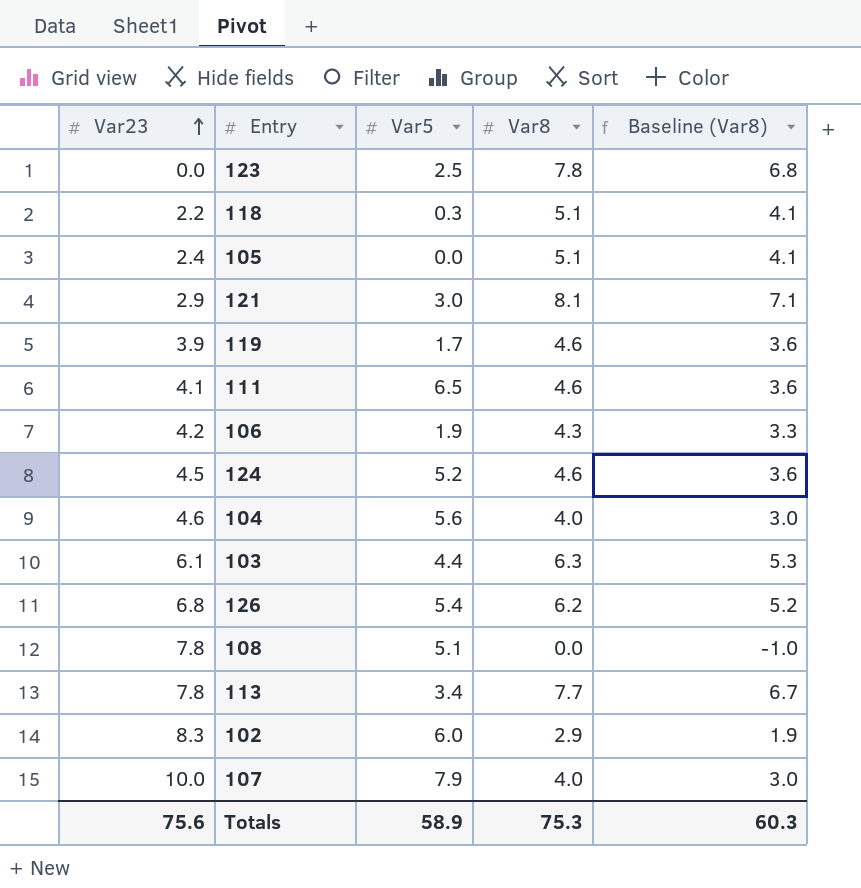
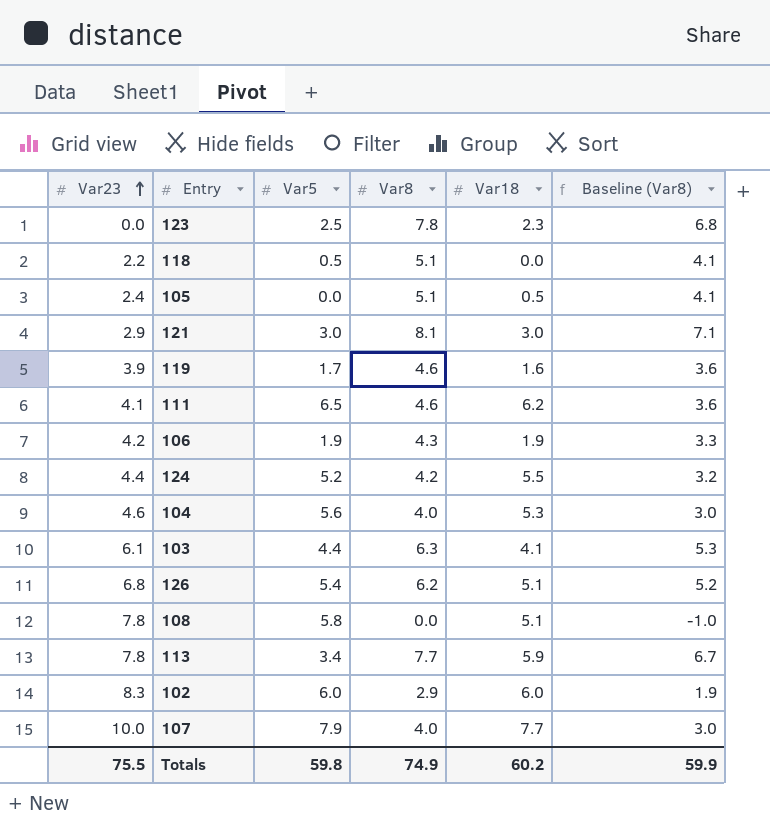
column Var18 | position: none -> 5
118 | Var5: 0.3 -> 0.5
124 | Var23: 4.5 -> 4.4
124 | Var8: 4.6 -> 4.2
124 | Baseline (Var8): 3.6 -> 3.2
108 | Var5: 5.1 -> 5.8
Totals | Var23: 75.6 -> 75.5
Totals | Var5: 58.9 -> 59.8
Totals | Var8: 75.3 -> 74.9
Totals | Baseline (Var8): 60.3 -> 59.9

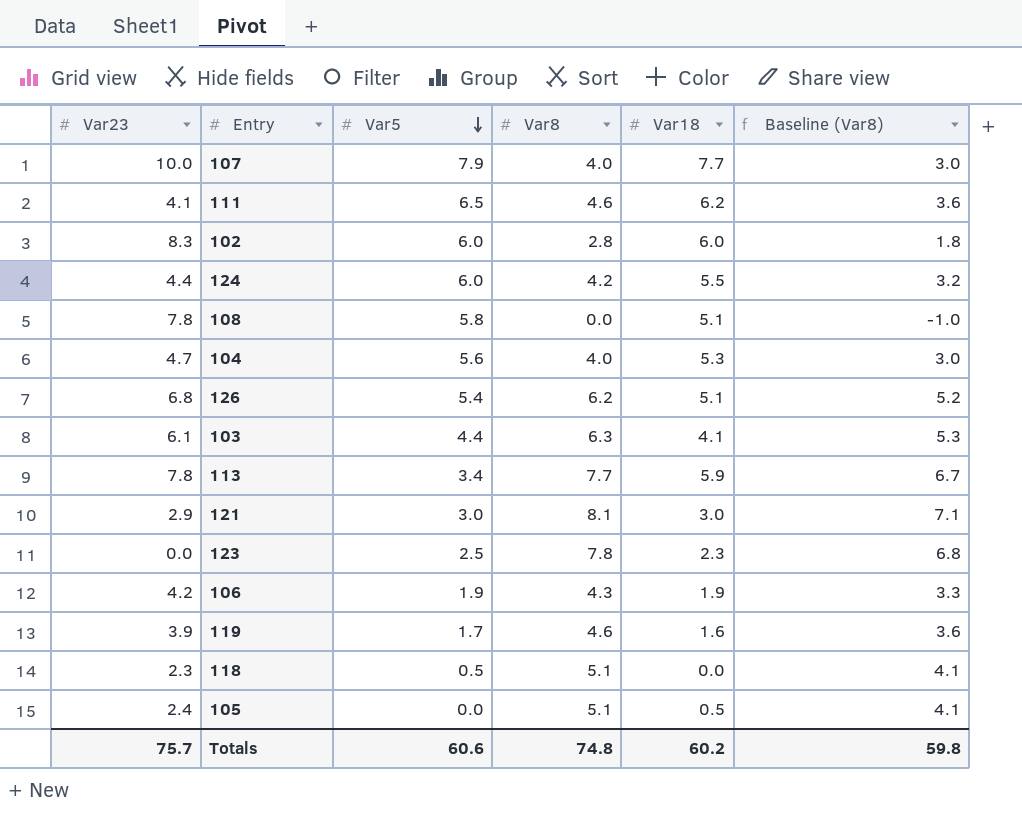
row order: Var23 ascending -> Var5 descending
102 | Var8: 2.9 -> 2.8
102 | Baseline (Var8): 1.9 -> 1.8
124 | Var5: 5.2 -> 6.0
104 | Var23: 4.6 -> 4.7
118 | Var23: 2.2 -> 2.3
Totals | Var23: 75.5 -> 75.7
Totals | Var5: 59.8 -> 60.6
Totals | Var8: 74.9 -> 74.8
Totals | Baseline (Var8): 59.9 -> 59.8

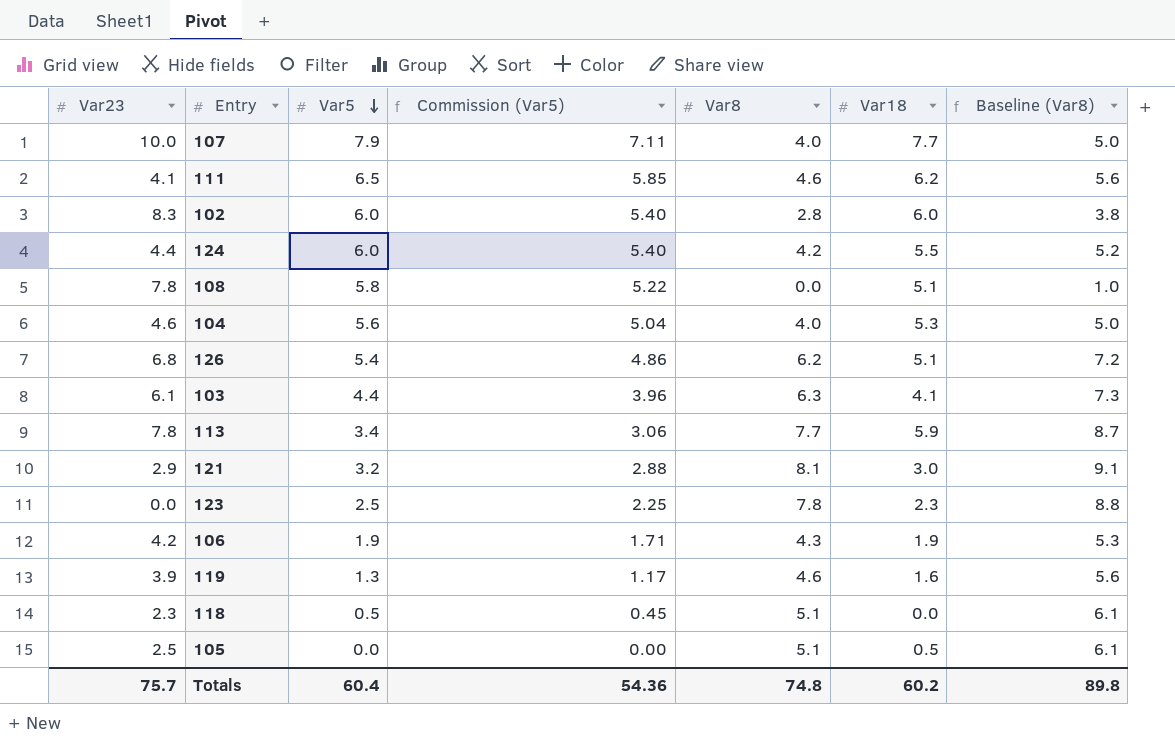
column Commission (Var5) | formula: none -> [Var5] * 0.9
column Baseline (Var8) | formula: [Var8] - 1 -> [Var8] + 1
104 | Var23: 4.7 -> 4.6
121 | Var5: 3.0 -> 3.2
119 | Var5: 1.7 -> 1.3
105 | Var23: 2.4 -> 2.5
Totals | Var5: 60.6 -> 60.4
Totals | Baseline (Var8): 59.8 -> 89.8

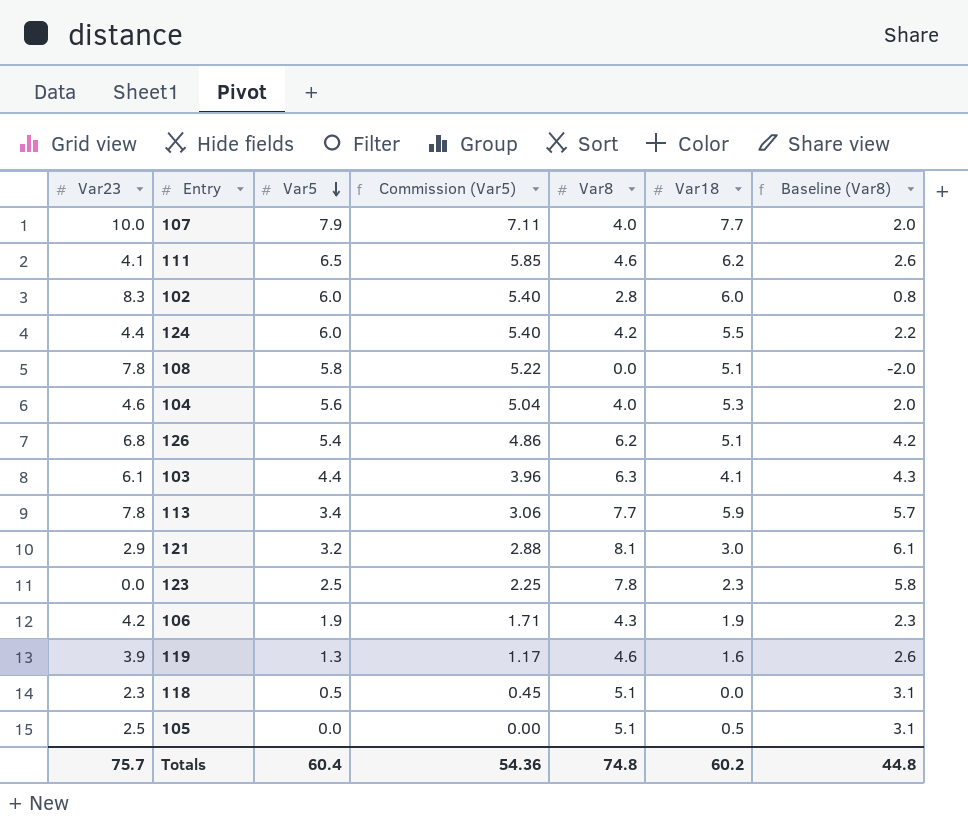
column Baseline (Var8) | formula: [Var8] + 1 -> [Var8] - 2
Totals | Baseline (Var8): 89.8 -> 44.8

